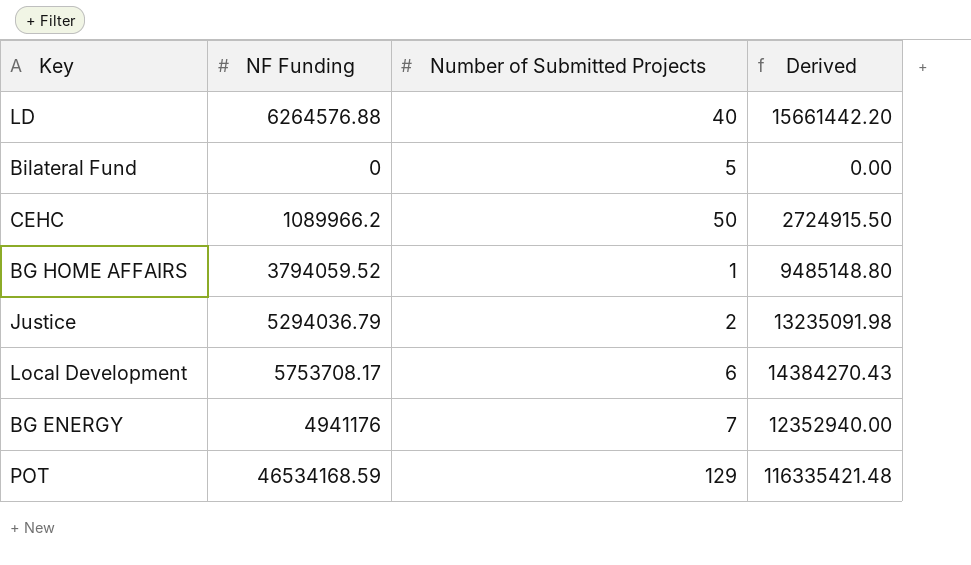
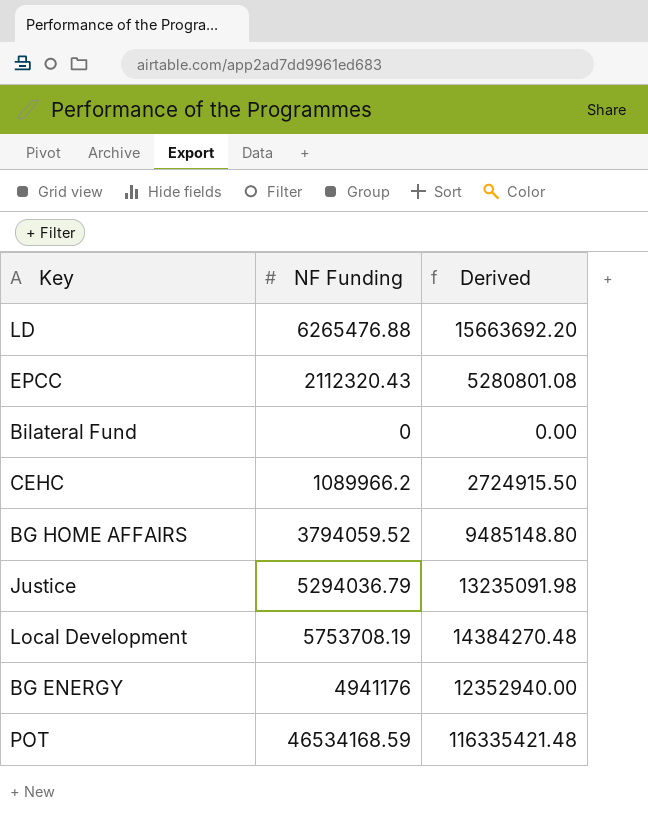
column Number of Submitted Projects | position: 3 -> none
LD | NF Funding: 6264576.88 -> 6265476.88
LD | Derived: 15661442.20 -> 15663692.20
row EPCC: none -> 2112320.43 | 5280801.08
Local Development | NF Funding: 5753708.17 -> 5753708.19
Local Development | Derived: 14384270.43 -> 14384270.48

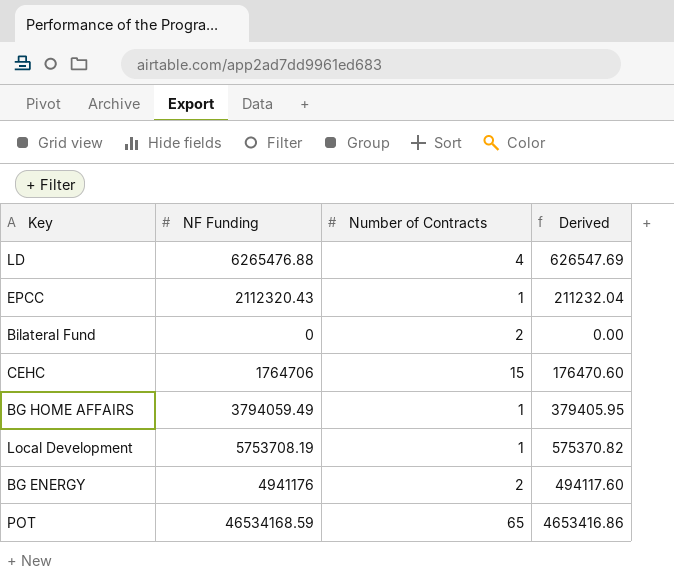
column Number of Contracts | position: none -> 3
column Derived | formula: [NF Funding] * 2.5 -> [NF Funding] * 0.1
row Justice: 5294036.79 | 13235091.98 -> none
CEHC | NF Funding: 1089966.2 -> 1764706
BG HOME AFFAIRS | NF Funding: 3794059.52 -> 3794059.49

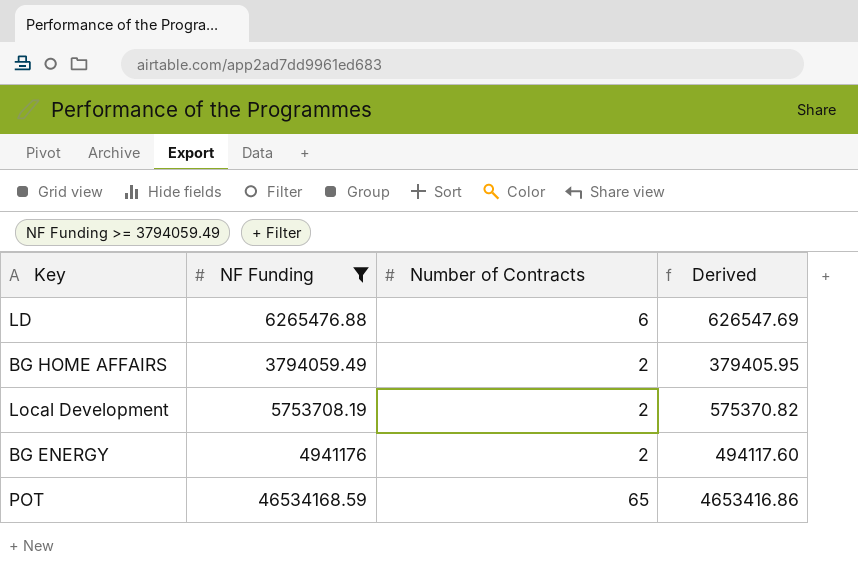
filter: none -> NF Funding >= 3794059.49
LD | Number of Contracts: 4 -> 6
BG HOME AFFAIRS | Number of Contracts: 1 -> 2
Local Development | Number of Contracts: 1 -> 2

